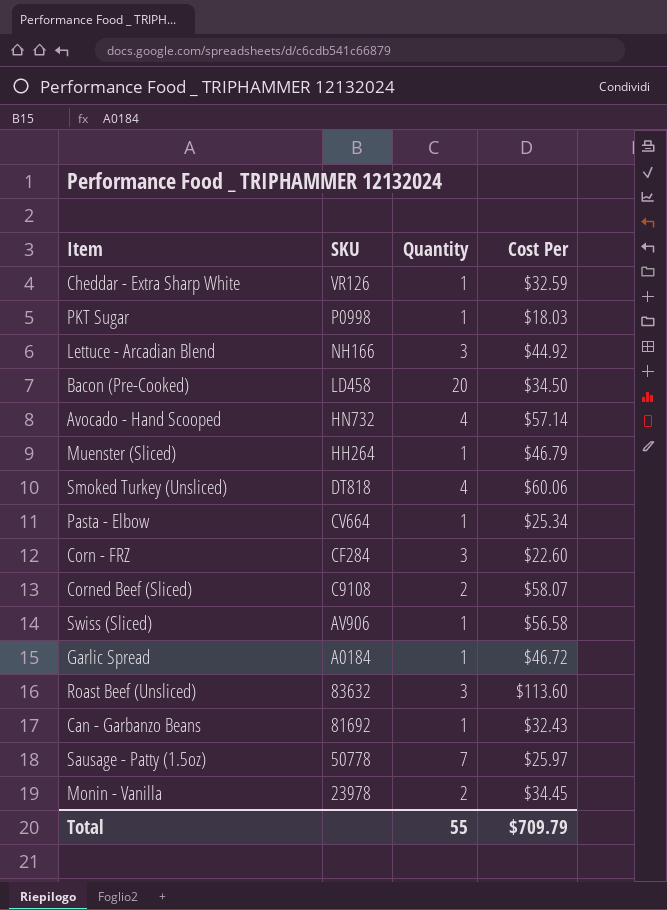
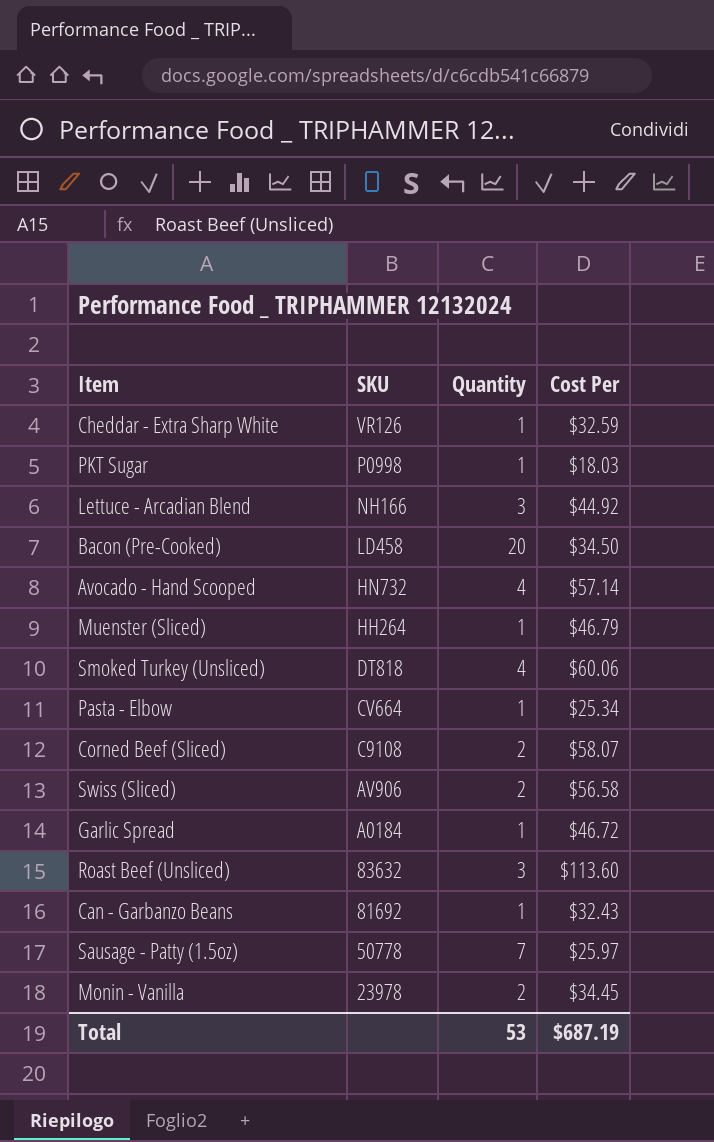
row Corn - FRZ: CF284 | 3 | $22.60 -> none
Swiss (Sliced) | Quantity: 1 -> 2
Total | Quantity: 55 -> 53
Total | Cost Per: $709.79 -> $687.19

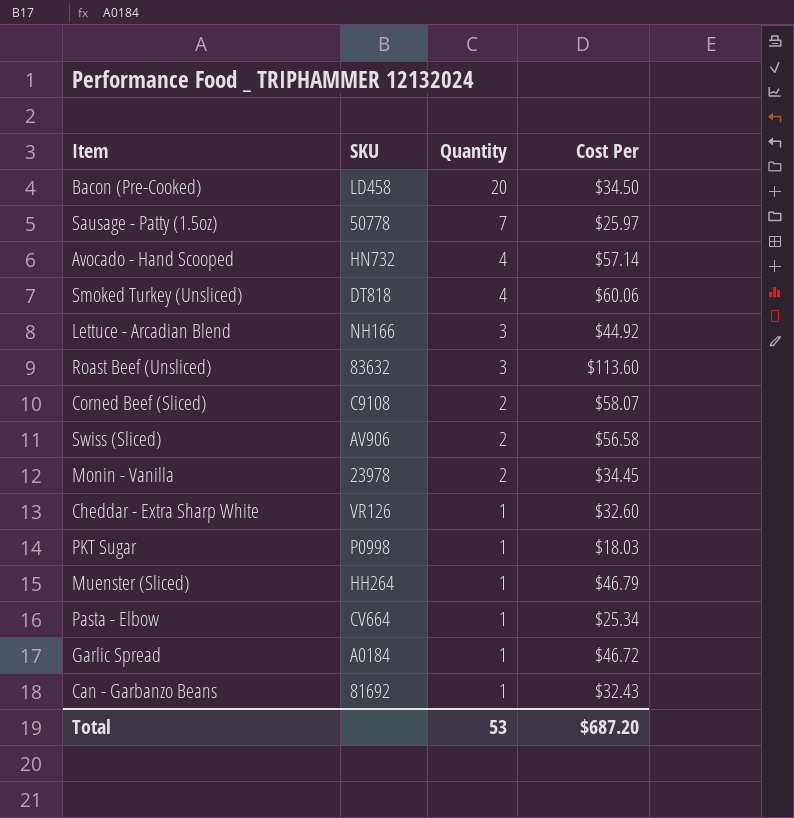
row order: SKU descending -> Quantity descending
Cheddar - Extra Sharp White | Cost Per: $32.59 -> $32.60
Total | Cost Per: $687.19 -> $687.20

